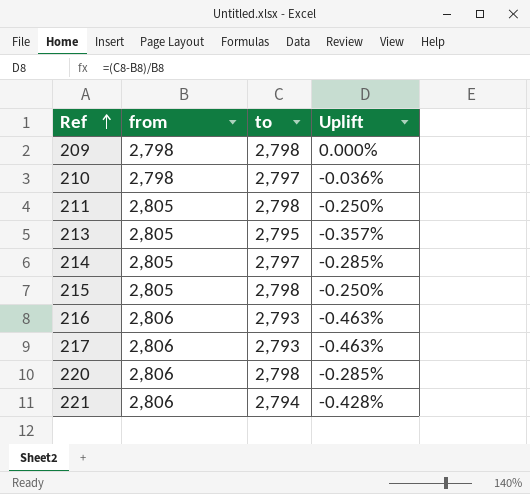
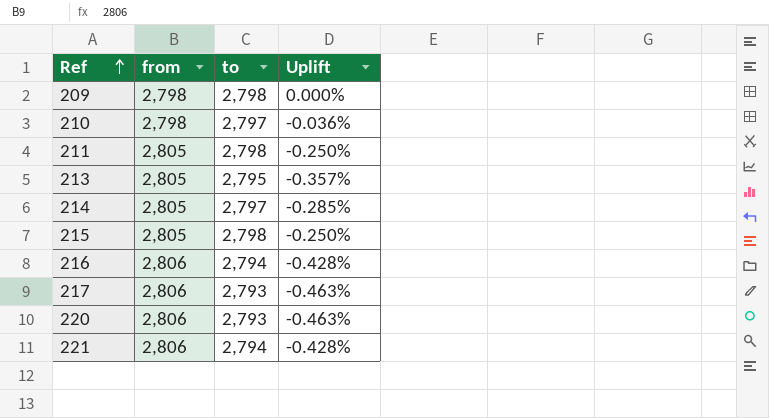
216 | to: 2,793 -> 2,794
216 | Uplift: -0.463% -> -0.428%
220 | to: 2,798 -> 2,793
220 | Uplift: -0.285% -> -0.463%

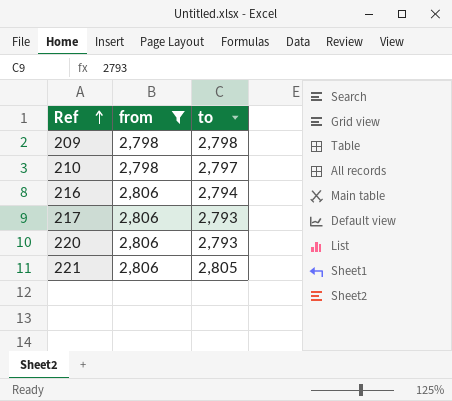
filter: none -> from != 2,805
column Uplift | formula: ([to] - [from]) / [from] -> none
221 | to: 2,794 -> 2,805

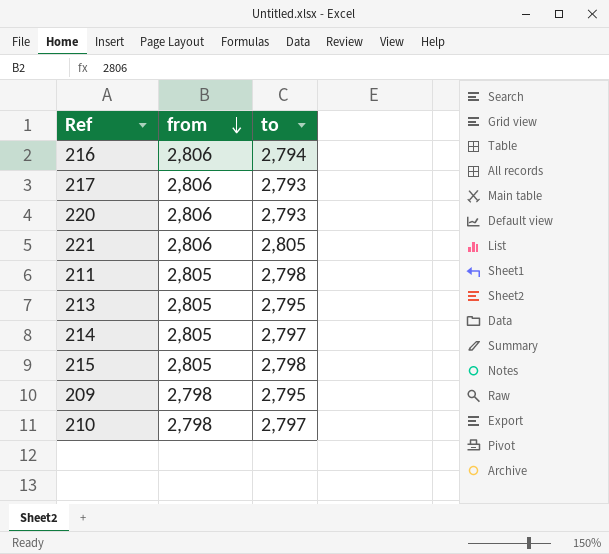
filter: from != 2,805 -> none
row order: Ref ascending -> from descending
209 | to: 2,798 -> 2,795

